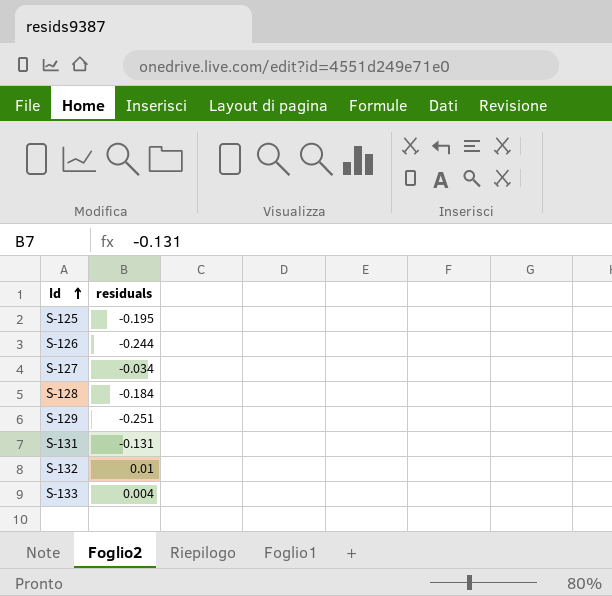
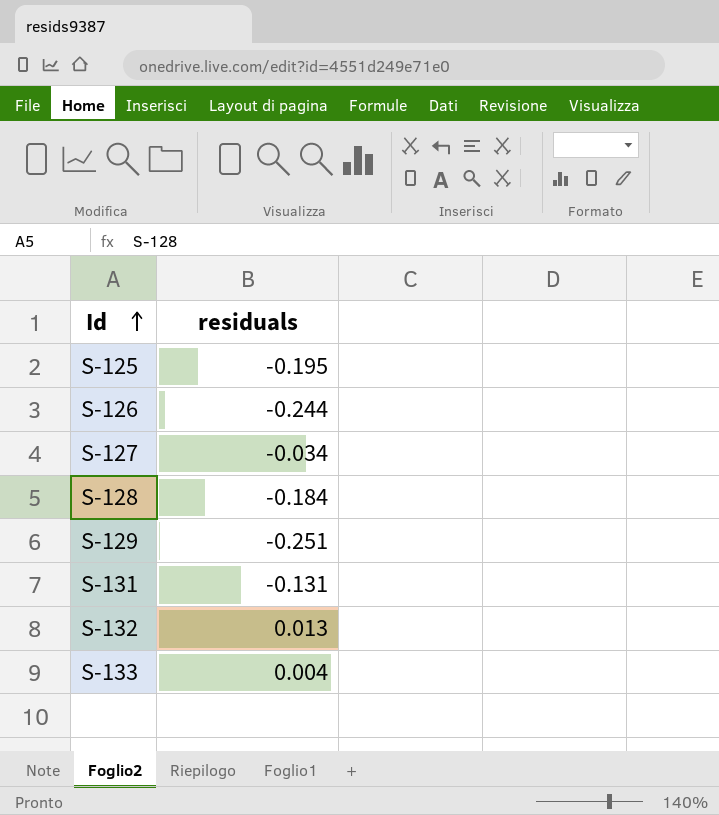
S-132 | residuals: 0.01 -> 0.013

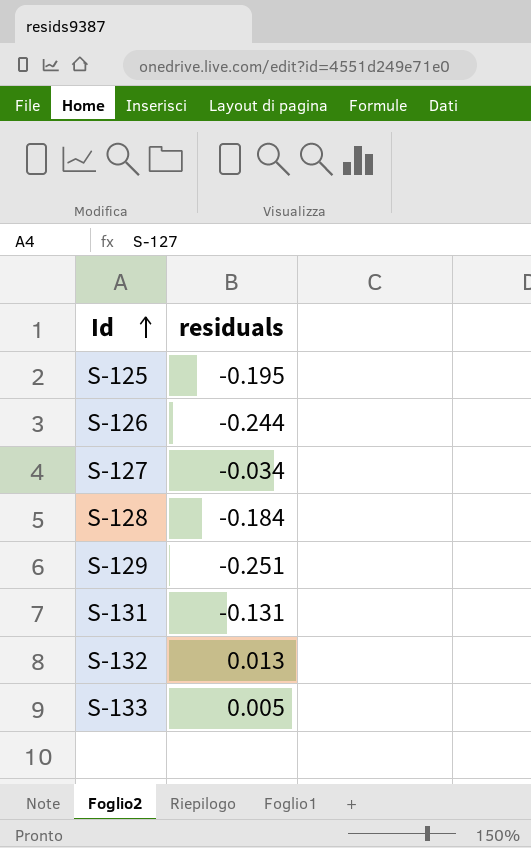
S-133 | residuals: 0.004 -> 0.005

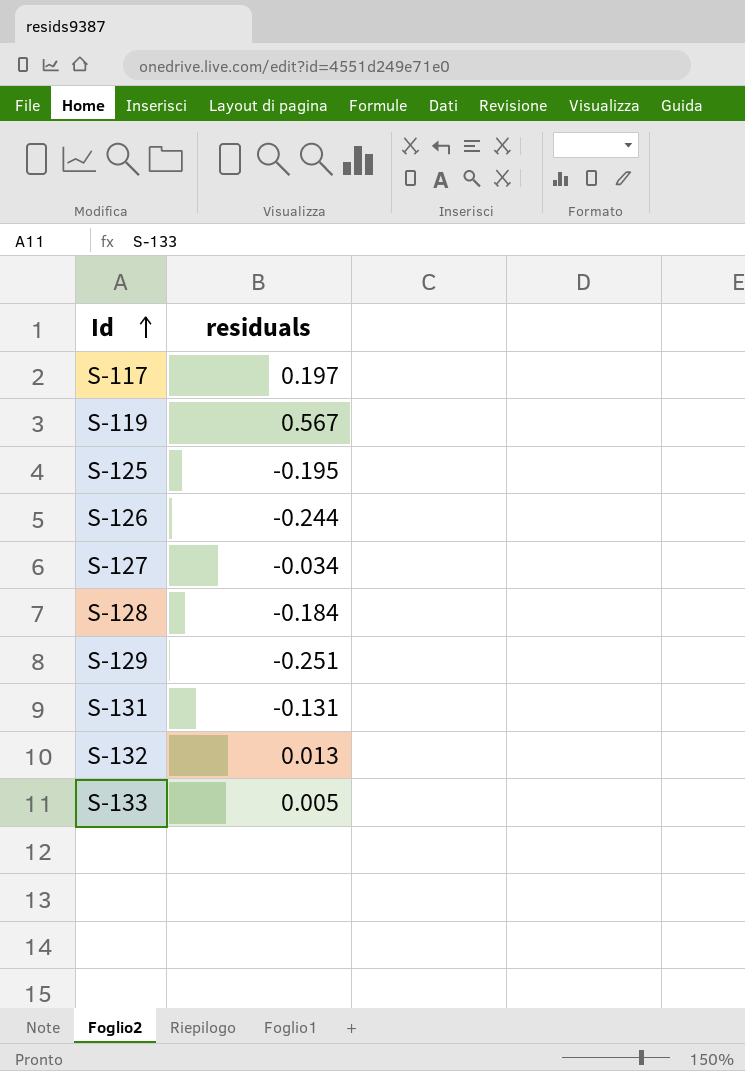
row S-117: none -> 0.197
row S-119: none -> 0.567

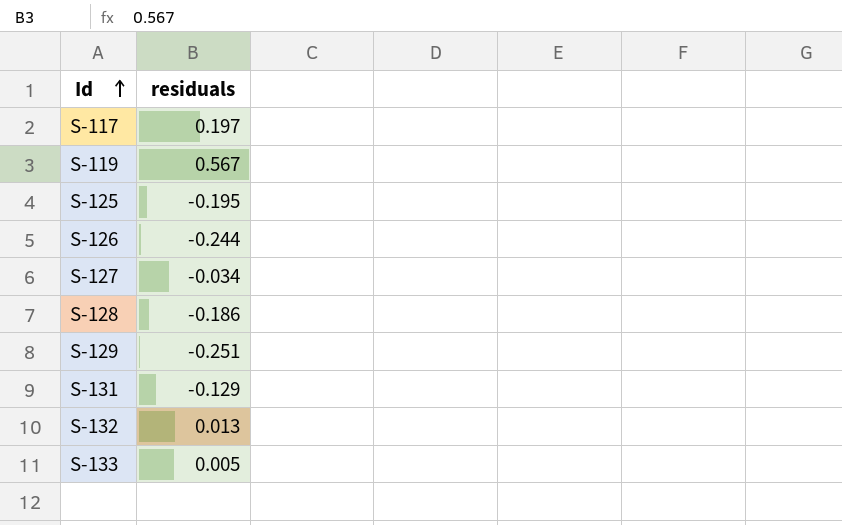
S-128 | residuals: -0.184 -> -0.186
S-131 | residuals: -0.131 -> -0.129

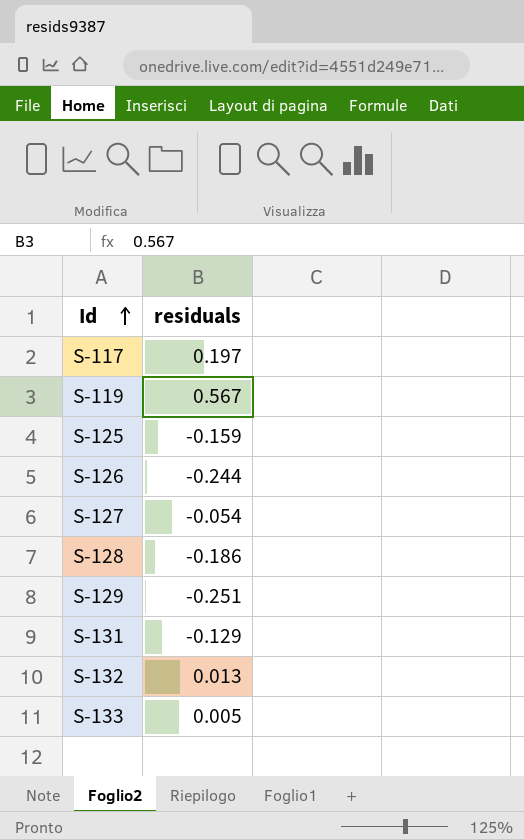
S-125 | residuals: -0.195 -> -0.159
S-127 | residuals: -0.034 -> -0.054

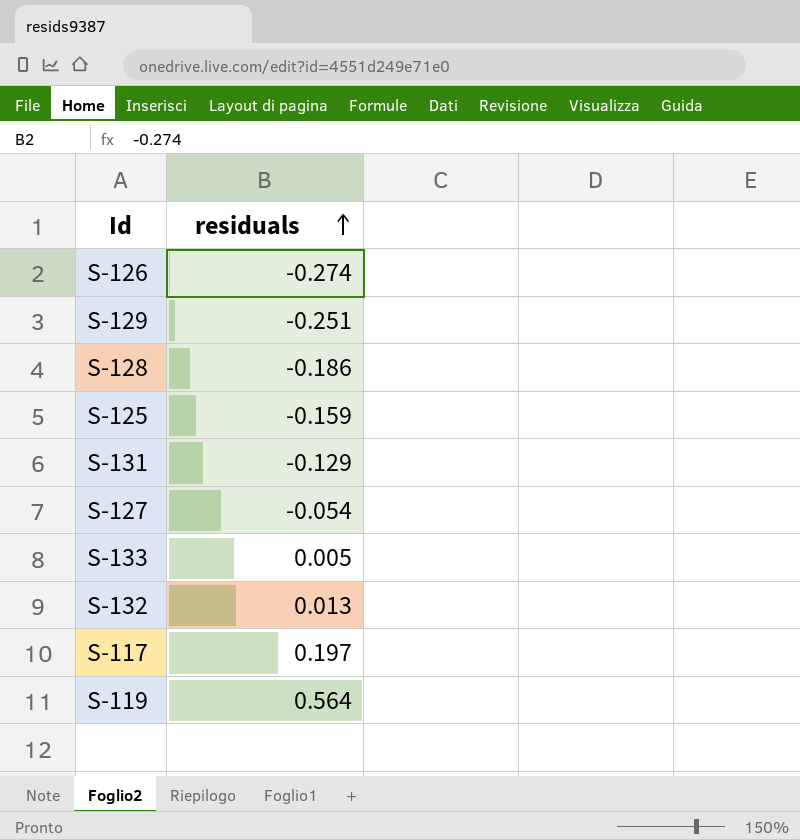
row order: Id ascending -> residuals ascending
S-126 | residuals: -0.244 -> -0.274
S-119 | residuals: 0.567 -> 0.564

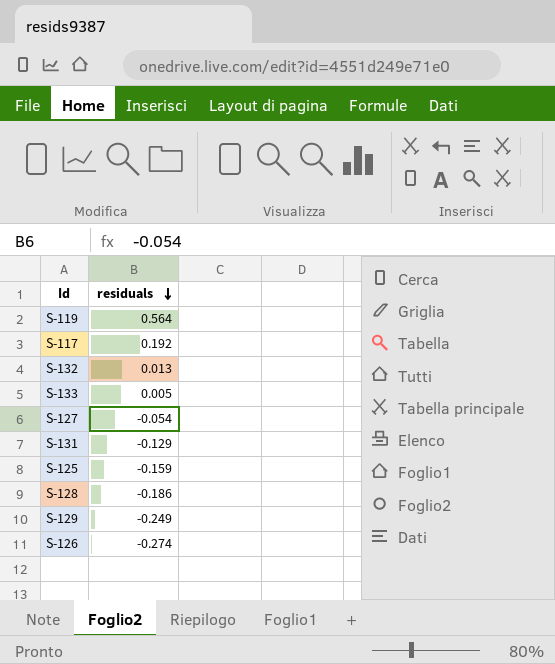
row order: residuals ascending -> residuals descending
S-117 | residuals: 0.197 -> 0.192
S-129 | residuals: -0.251 -> -0.249

